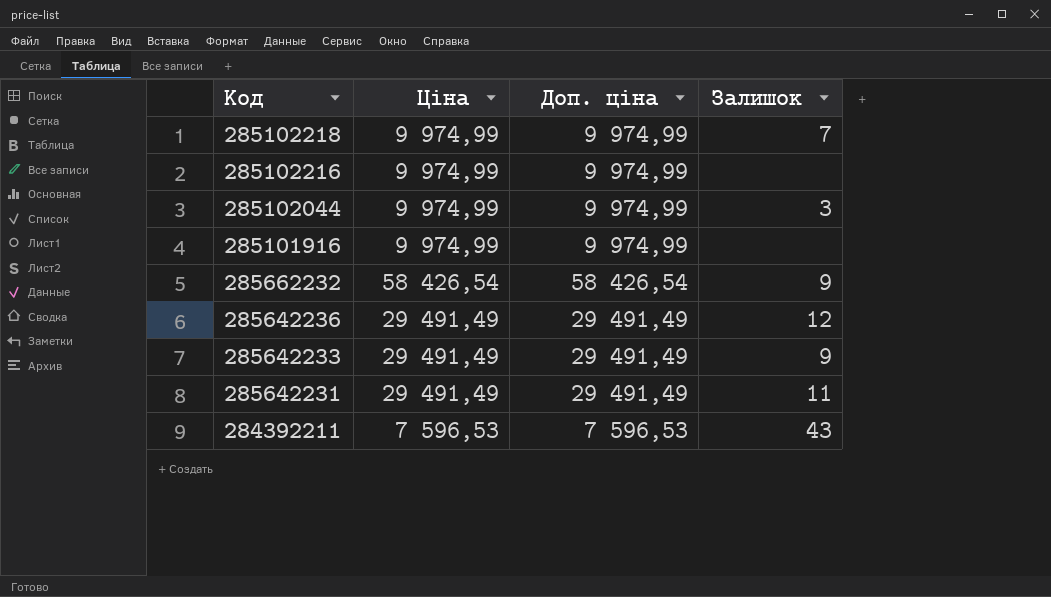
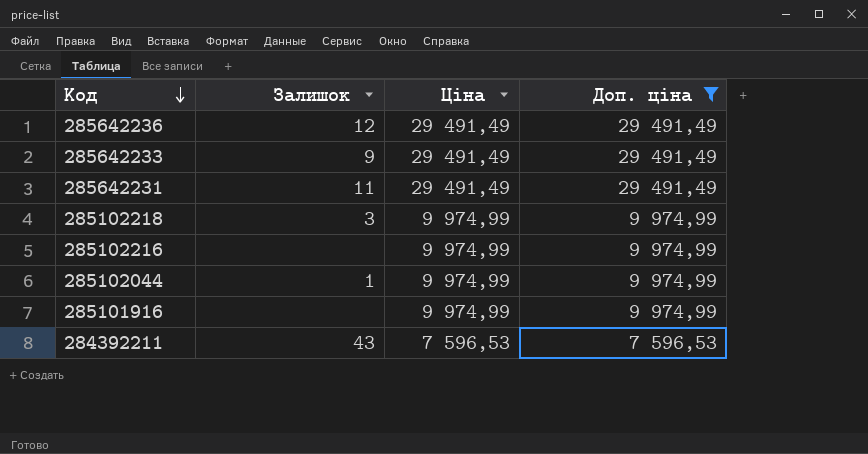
filter: none -> Доп. ціна != 58 426,54
row order: none -> Код descending
column Залишок | position: 4 -> 2
285102218 | Залишок: 7 -> 3
285102044 | Залишок: 3 -> 1

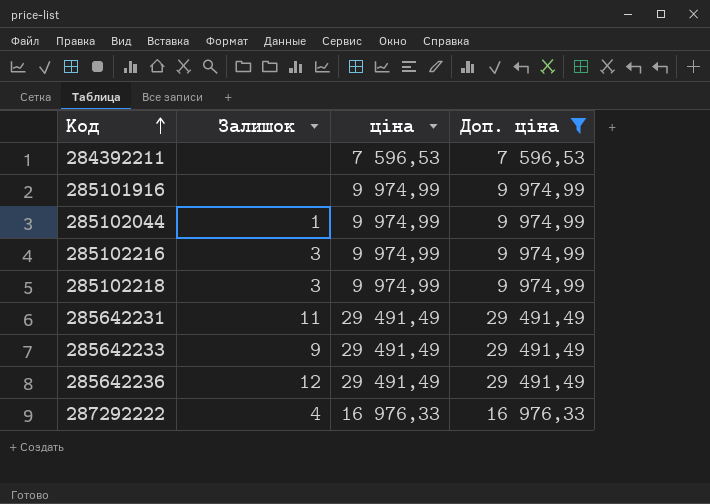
row order: Код descending -> Код ascending
column name: Ціна -> ціна
284392211 | Залишок: 43 -> none
285102216 | Залишок: none -> 3
row 287292222: none -> 4 | 16 976,33 | 16 976,33

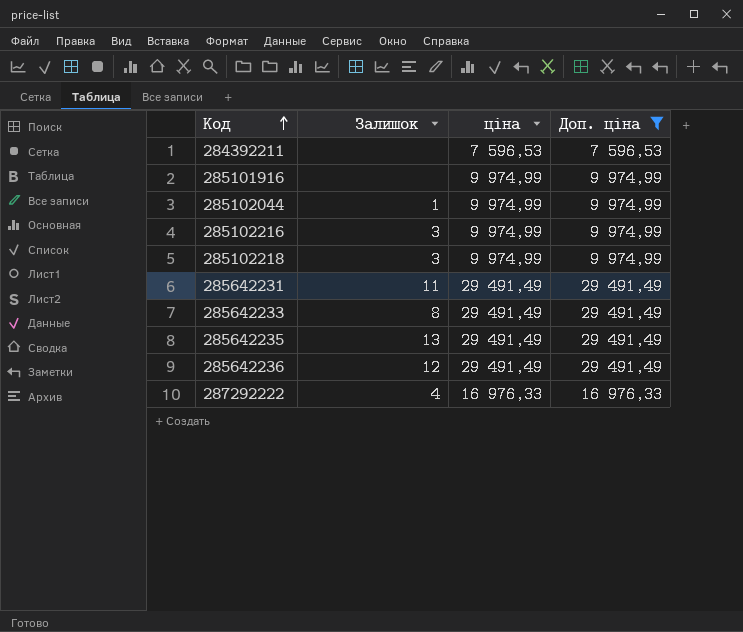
285642233 | Залишок: 9 -> 8
row 285642235: none -> 13 | 29 491,49 | 29 491,49

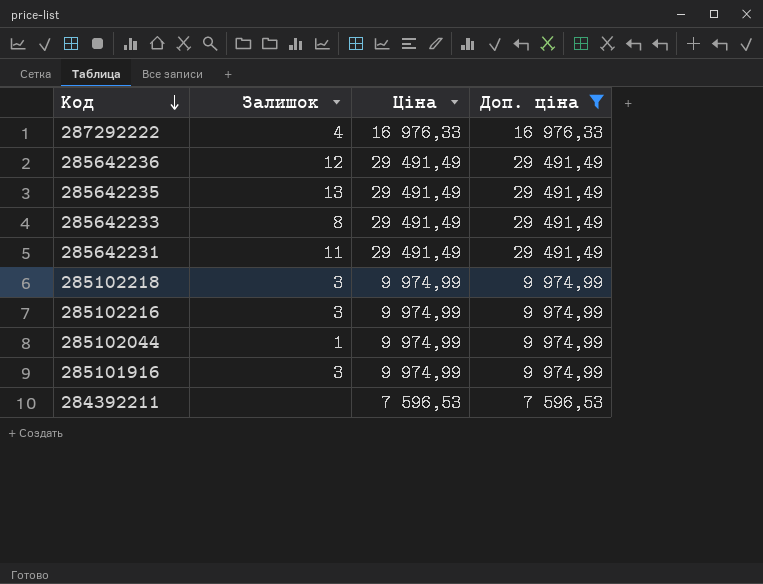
row order: Код ascending -> Код descending
column name: ціна -> Ціна
285101916 | Залишок: none -> 3

